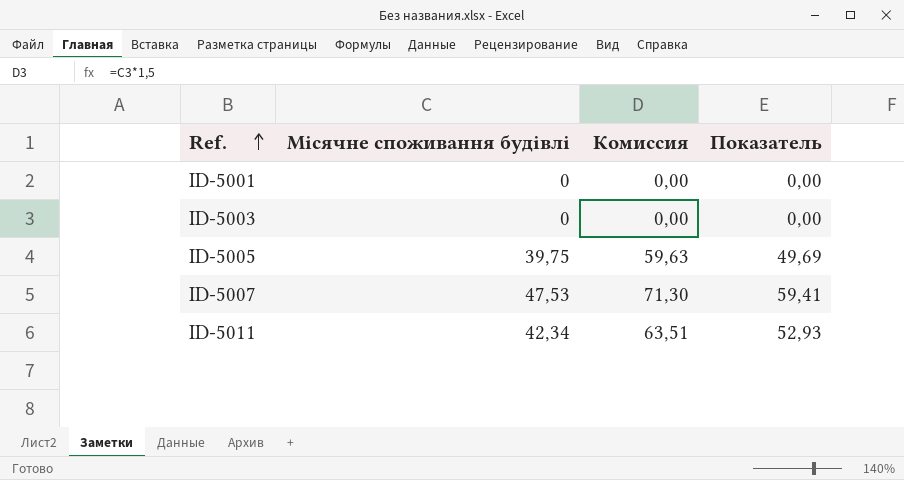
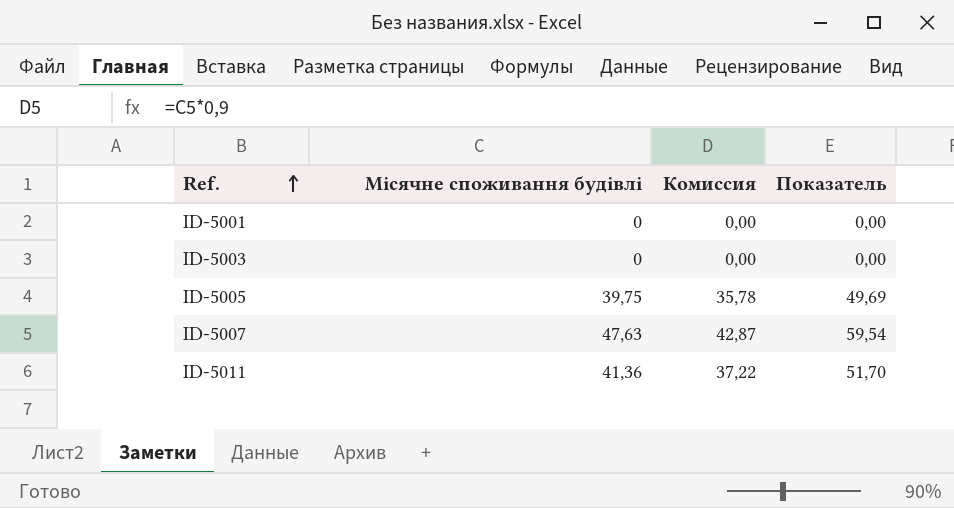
column Комиссия | formula: [Місячне споживання будівлі] * 1,5 -> [Місячне споживання будівлі] * 0,9
ID-5007 | Місячне споживання будівлі: 47,53 -> 47,63
ID-5007 | Показатель: 59,41 -> 59,54
ID-5011 | Місячне споживання будівлі: 42,34 -> 41,36
ID-5011 | Показатель: 52,93 -> 51,70

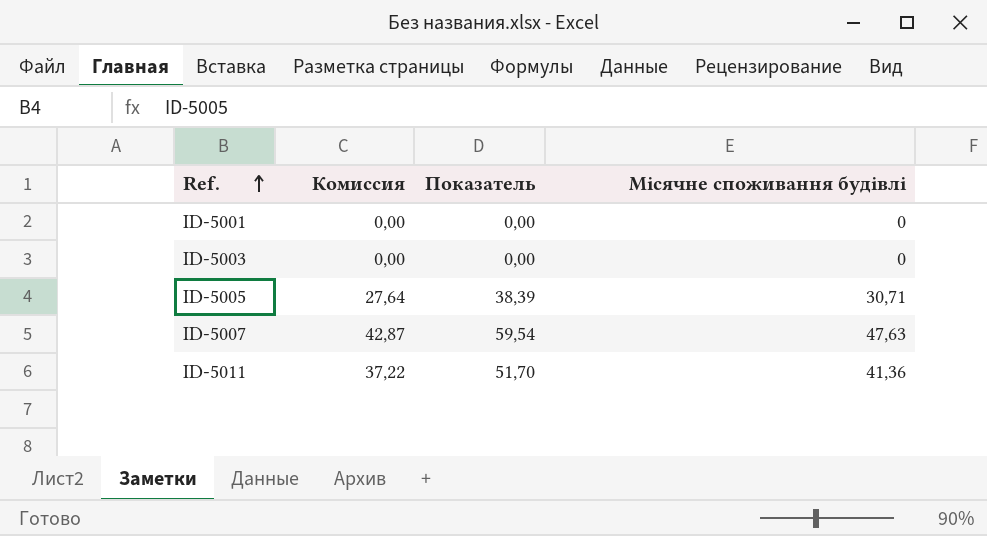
column Місячне споживання будівлі | position: 2 -> 4
ID-5005 | Комиссия: 35,78 -> 27,64
ID-5005 | Показатель: 49,69 -> 38,39
ID-5005 | Місячне споживання будівлі: 39,75 -> 30,71

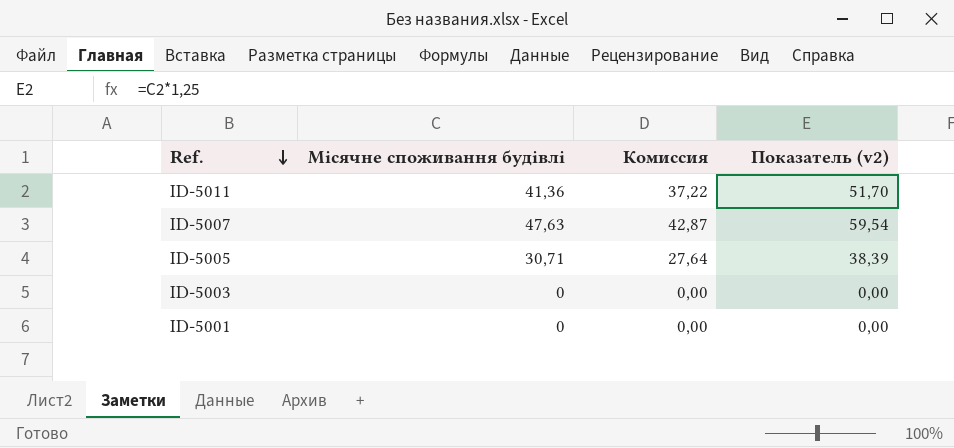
row order: Ref. ascending -> Ref. descending
column Місячне споживання будівлі | position: 4 -> 2
column name: Показатель -> Показатель (v2)

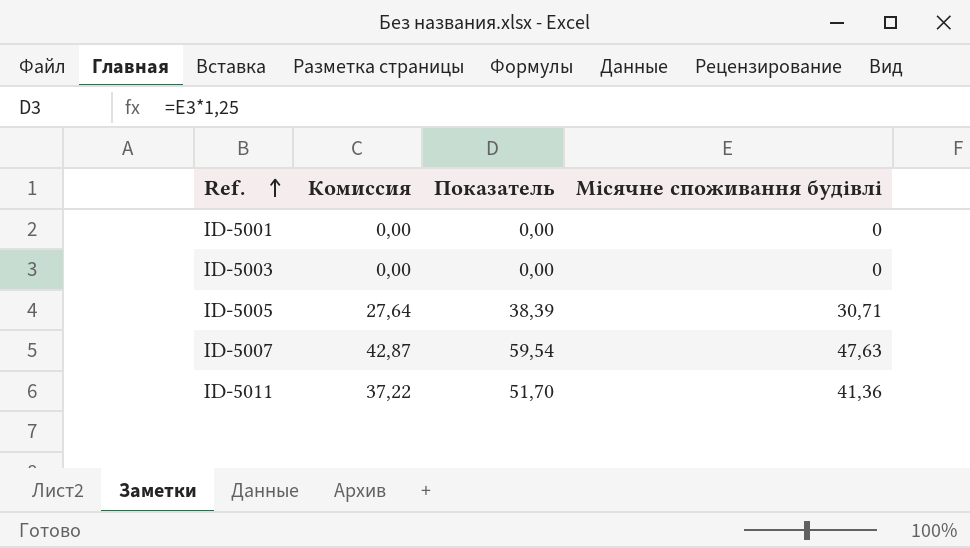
row order: Ref. descending -> Ref. ascending
column name: Показатель (v2) -> Показатель
column Місячне споживання будівлі | position: 2 -> 4

